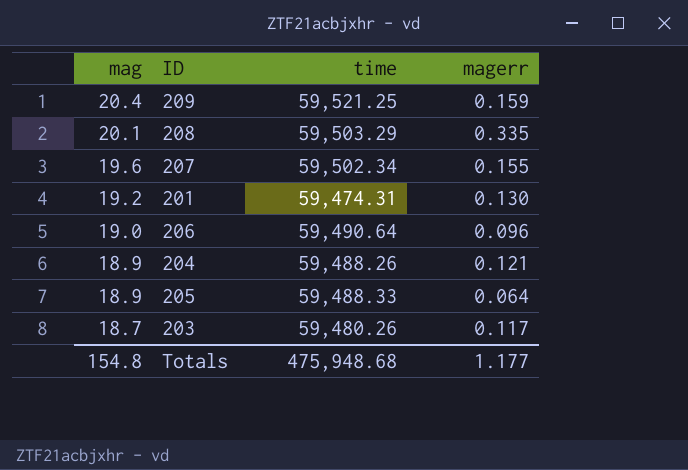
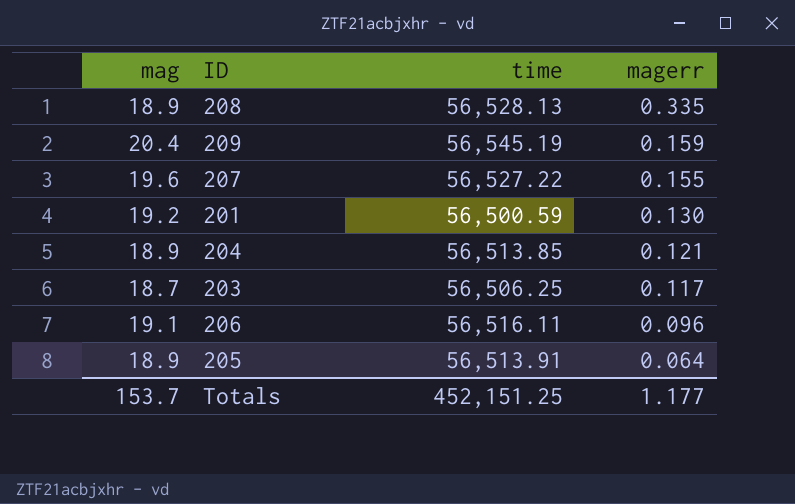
row order: mag descending -> magerr descending
208 | mag: 20.1 -> 18.9
208 | time: 59,503.29 -> 56,528.13
209 | time: 59,521.25 -> 56,545.19
207 | time: 59,502.34 -> 56,527.22
201 | time: 59,474.31 -> 56,500.59
204 | time: 59,488.26 -> 56,513.85
203 | time: 59,480.26 -> 56,506.25
206 | mag: 19.0 -> 19.1
206 | time: 59,490.64 -> 56,516.11
205 | time: 59,488.33 -> 56,513.91
Totals | mag: 154.8 -> 153.7
Totals | time: 475,948.68 -> 452,151.25

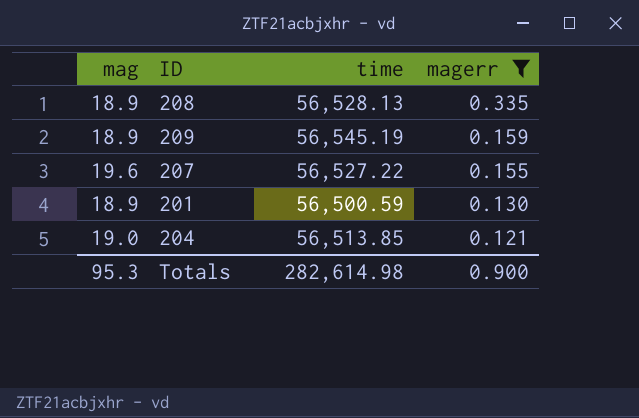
filter: none -> magerr >= 0.121
209 | mag: 20.4 -> 18.9
201 | mag: 19.2 -> 18.9
204 | mag: 18.9 -> 19.0
Totals | mag: 153.7 -> 95.3
Totals | time: 452,151.25 -> 282,614.98
Totals | magerr: 1.177 -> 0.900

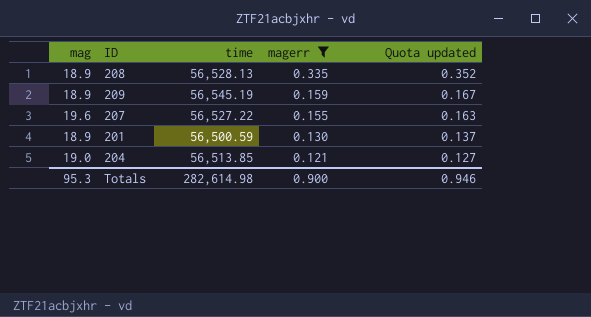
column Quota updated | formula: none -> [magerr] * 1.05

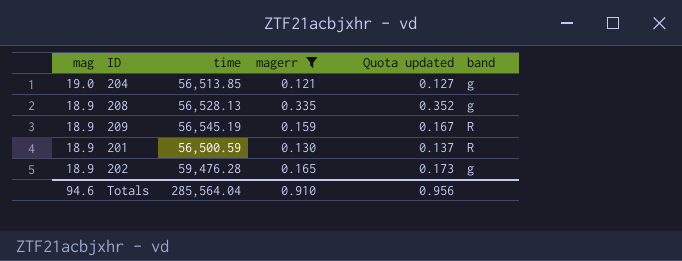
row order: magerr descending -> mag descending
column band | position: none -> 6
row 207: 19.6 | 56,527.22 | 0.155 | 0.163 -> none
row 202: none -> 18.9 | 59,476.28 | 0.165 | 0.173 | g
Totals | mag: 95.3 -> 94.6
Totals | time: 282,614.98 -> 285,564.04
Totals | magerr: 0.900 -> 0.910
Totals | Quota updated: 0.946 -> 0.956

